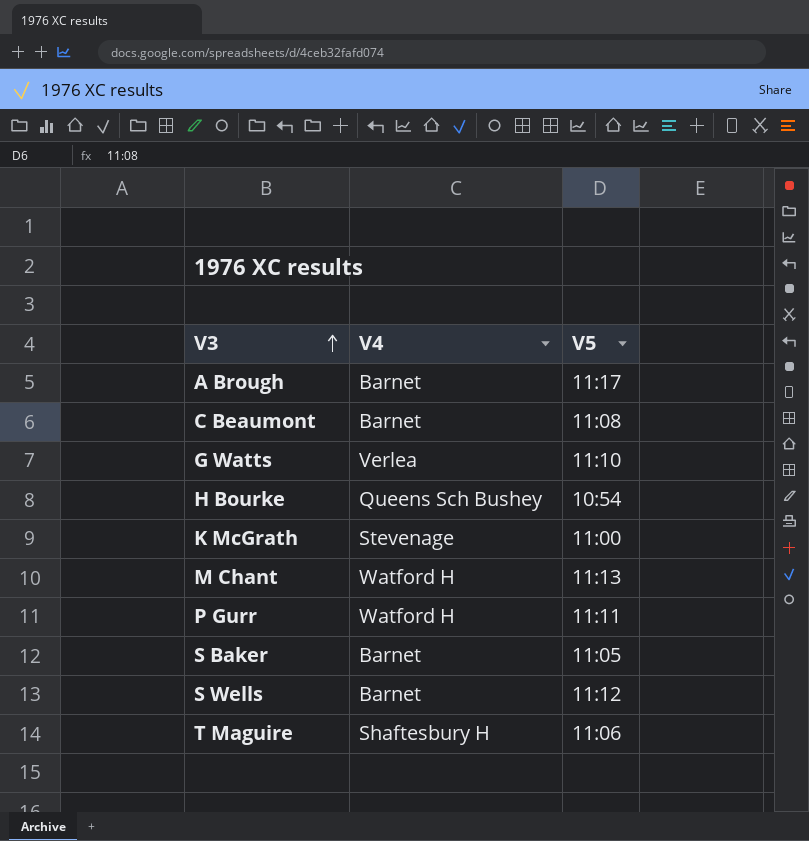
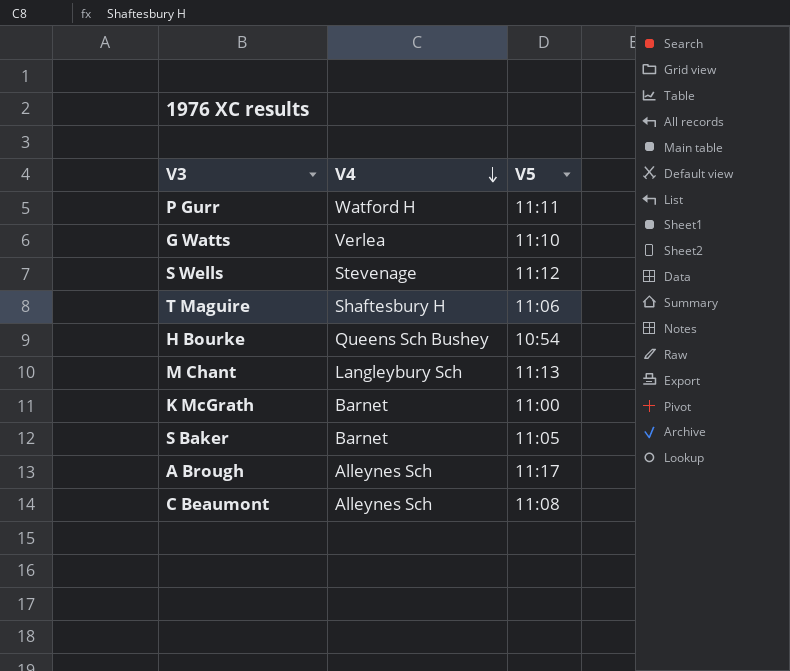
row order: V3 ascending -> V4 descending
S Wells | V4: Barnet -> Stevenage
M Chant | V4: Watford H -> Langleybury Sch
K McGrath | V4: Stevenage -> Barnet
A Brough | V4: Barnet -> Alleynes Sch
C Beaumont | V4: Barnet -> Alleynes Sch

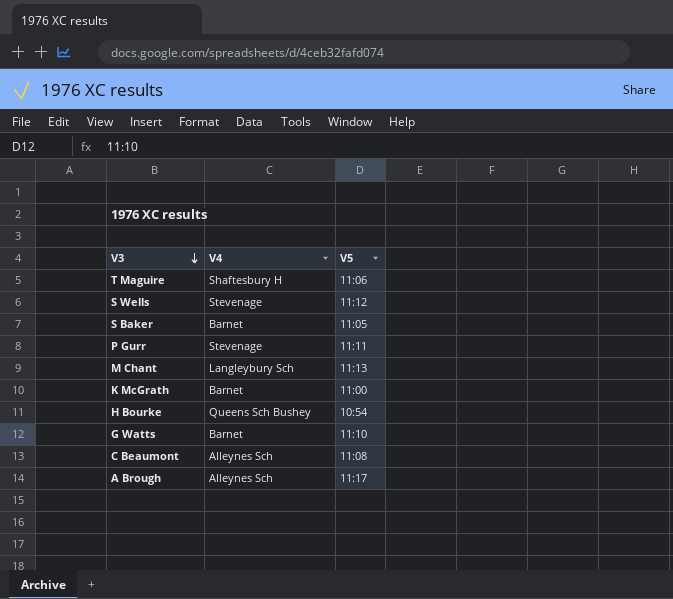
row order: V4 descending -> V3 descending
P Gurr | V4: Watford H -> Stevenage
G Watts | V4: Verlea -> Barnet

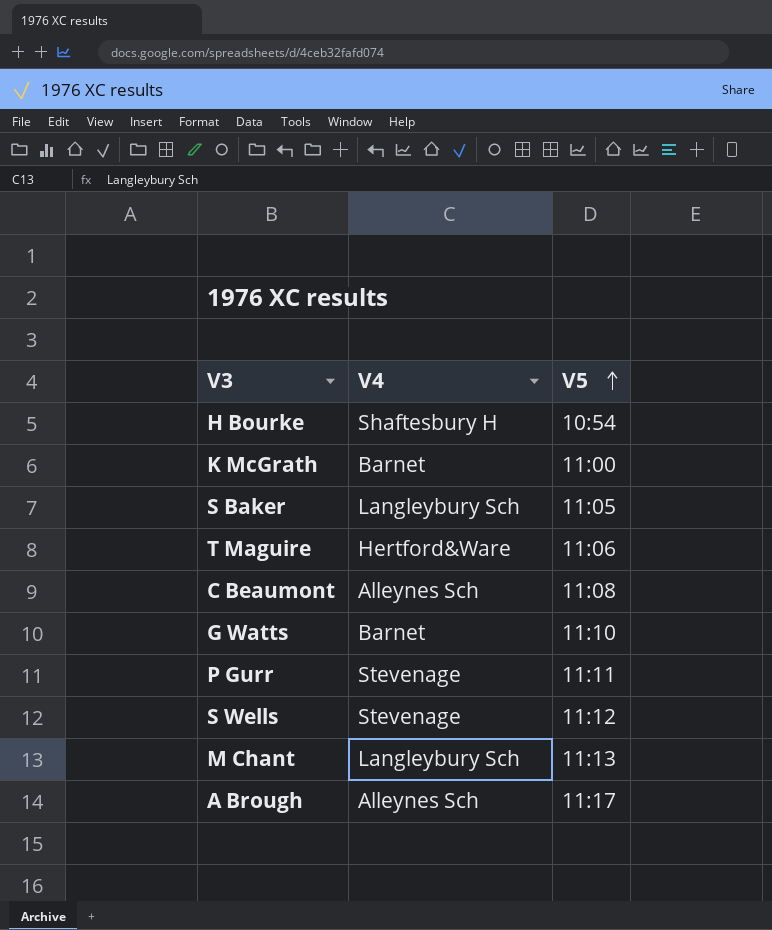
row order: V3 descending -> V5 ascending
H Bourke | V4: Queens Sch Bushey -> Shaftesbury H
S Baker | V4: Barnet -> Langleybury Sch
T Maguire | V4: Shaftesbury H -> Hertford&Ware

